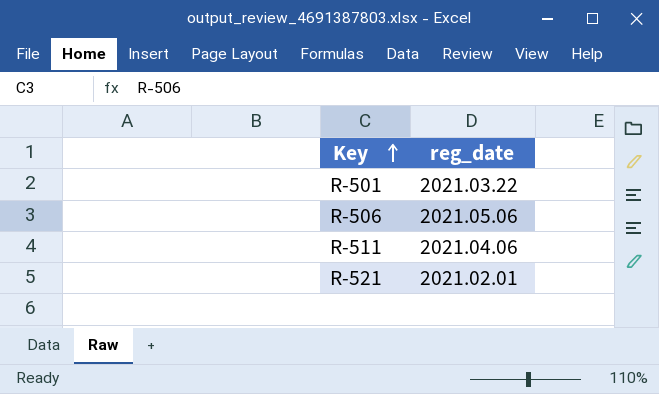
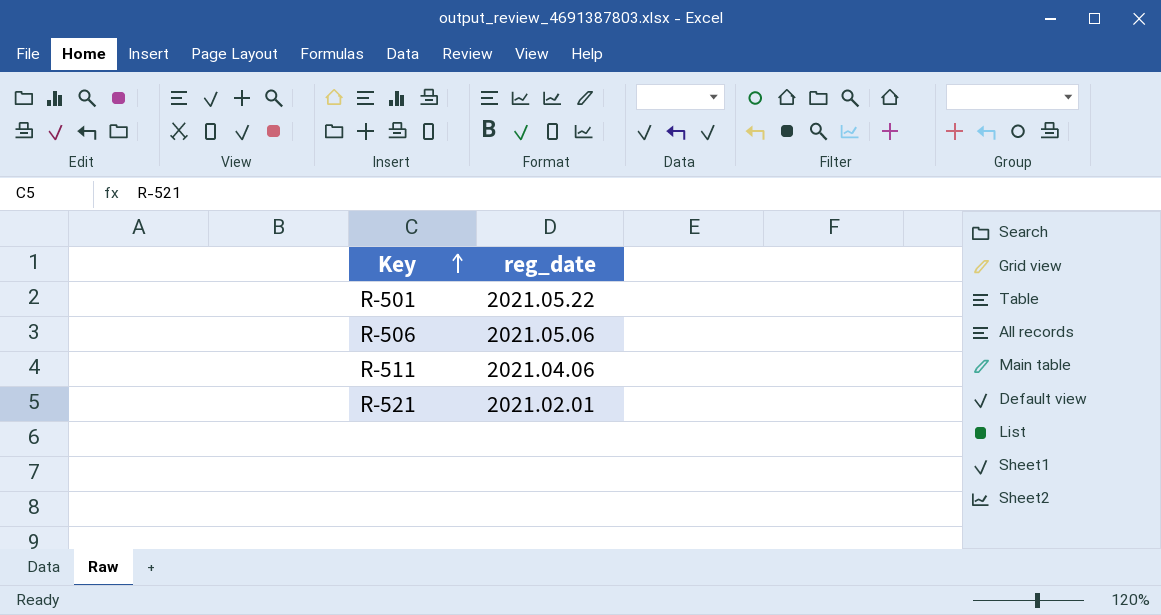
R-501 | reg_date: 2021.03.22 -> 2021.05.22

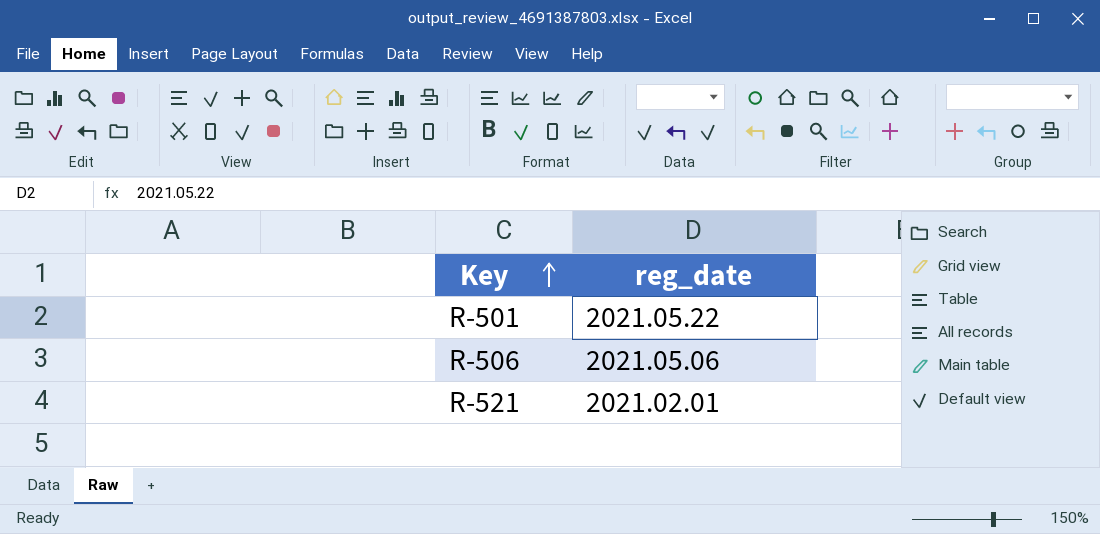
row R-511: 2021.04.06 -> none

